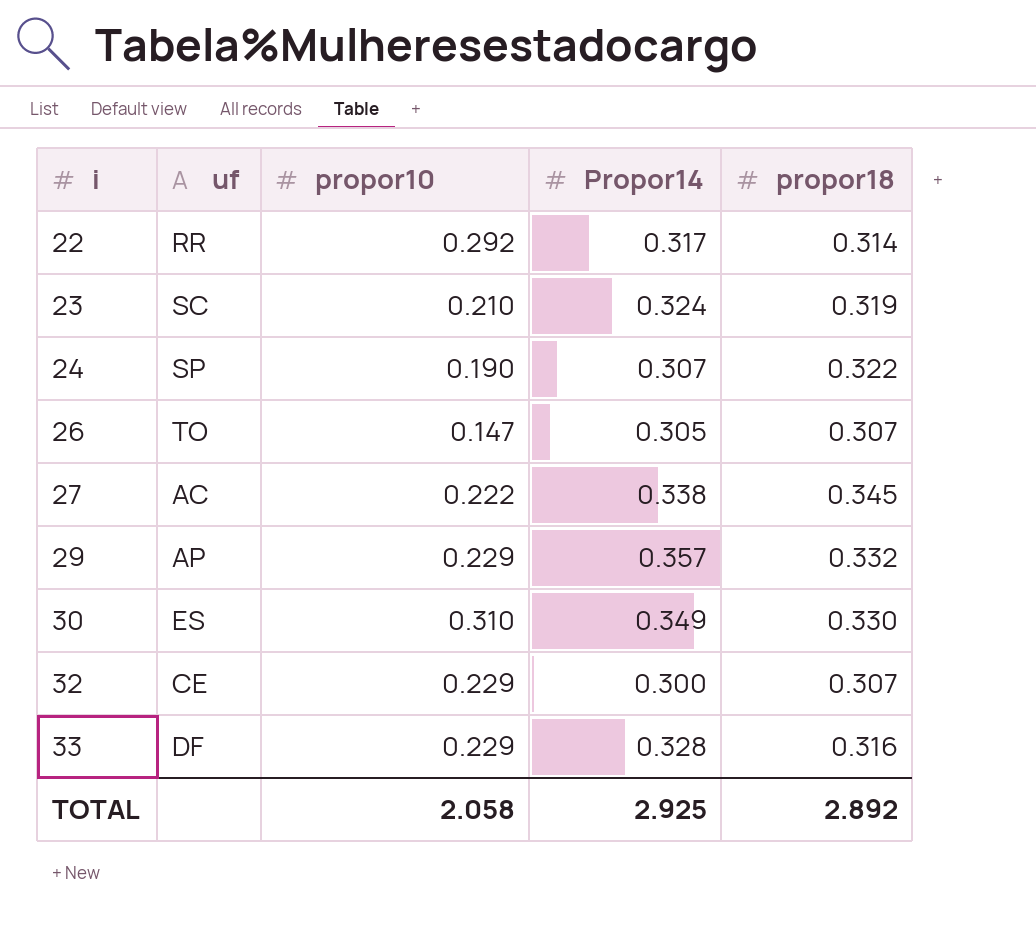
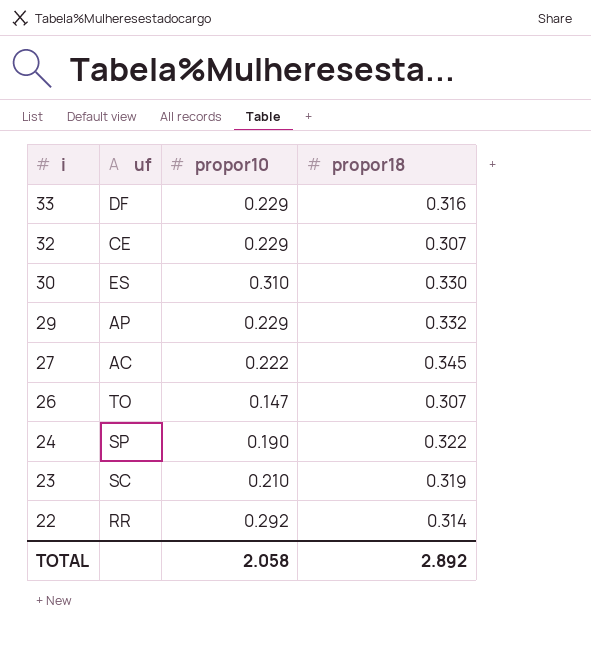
row order: i ascending -> i descending
column Propor14 | position: 4 -> none

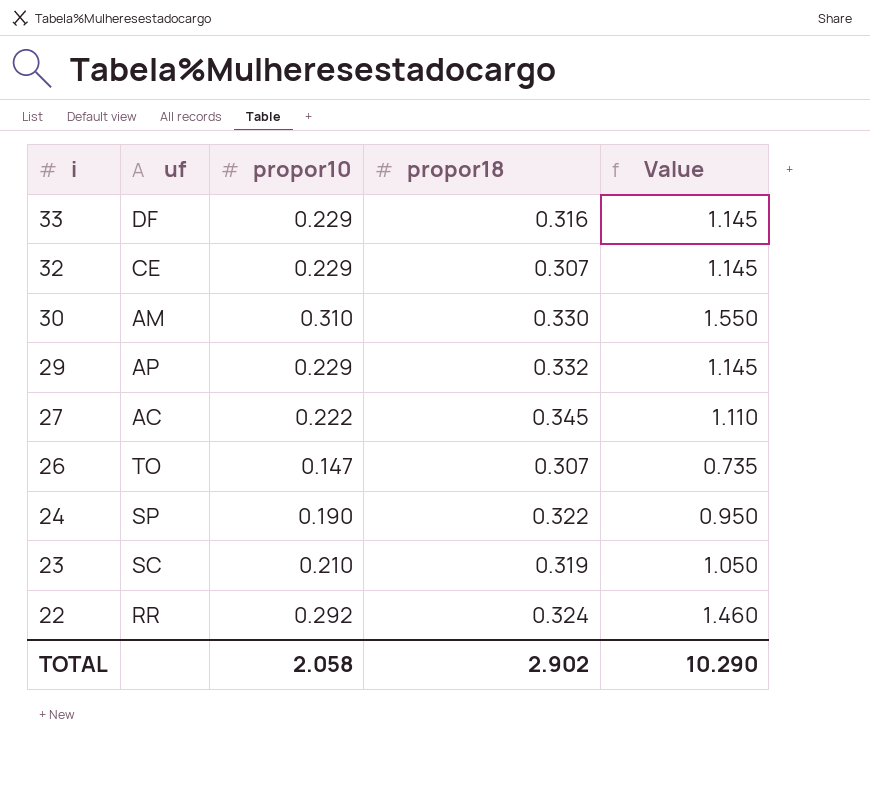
column Value | formula: none -> [propor10] * 5
30 | uf: ES -> AM
22 | propor18: 0.314 -> 0.324
TOTAL | propor18: 2.892 -> 2.902

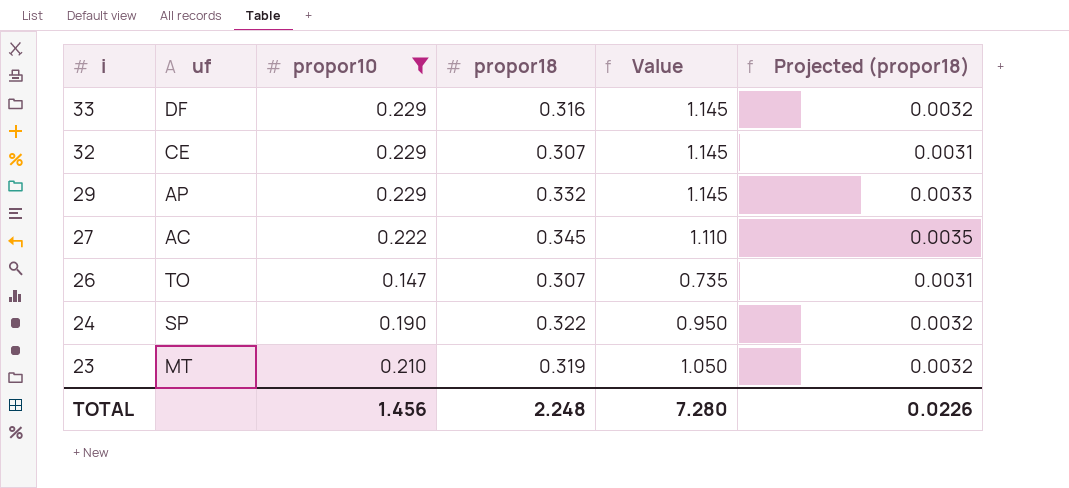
filter: none -> propor10 <= 0.229
column Projected (propor18) | formula: none -> [propor18] * 0.01
23 | uf: SC -> MT
TOTAL | propor10: 2.058 -> 1.456
TOTAL | propor18: 2.902 -> 2.248
TOTAL | Value: 10.290 -> 7.280

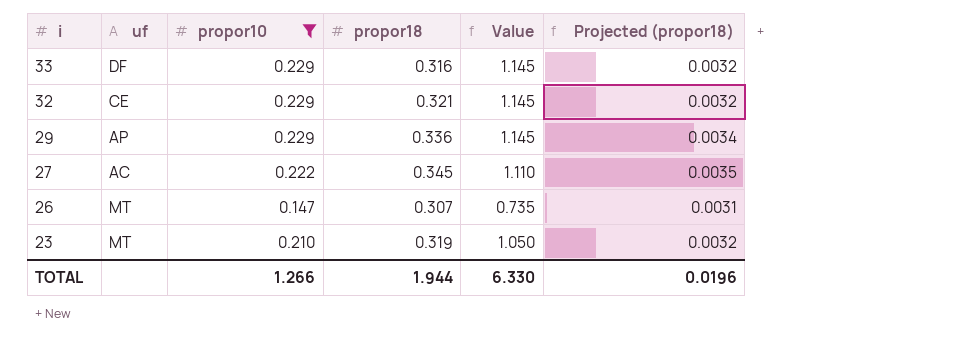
row 24: SP | 0.190 | 0.322 | 0.950 | 0.0032 -> none
32 | propor18: 0.307 -> 0.321
32 | Projected (propor18): 0.0031 -> 0.0032
29 | propor18: 0.332 -> 0.336
29 | Projected (propor18): 0.0033 -> 0.0034
26 | uf: TO -> MT
TOTAL | propor10: 1.456 -> 1.266
TOTAL | propor18: 2.248 -> 1.944
TOTAL | Value: 7.280 -> 6.330
TOTAL | Projected (propor18): 0.0226 -> 0.0196

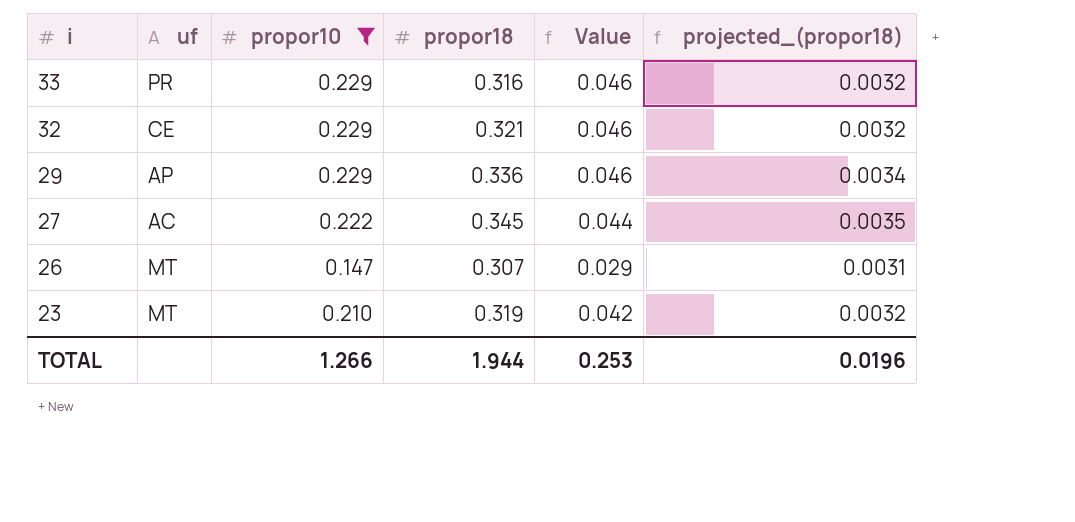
column Value | formula: [propor10] * 5 -> [propor10] * 0.2
column name: Projected (propor18) -> projected_(propor18)
33 | uf: DF -> PR
TOTAL | Value: 6.330 -> 0.253

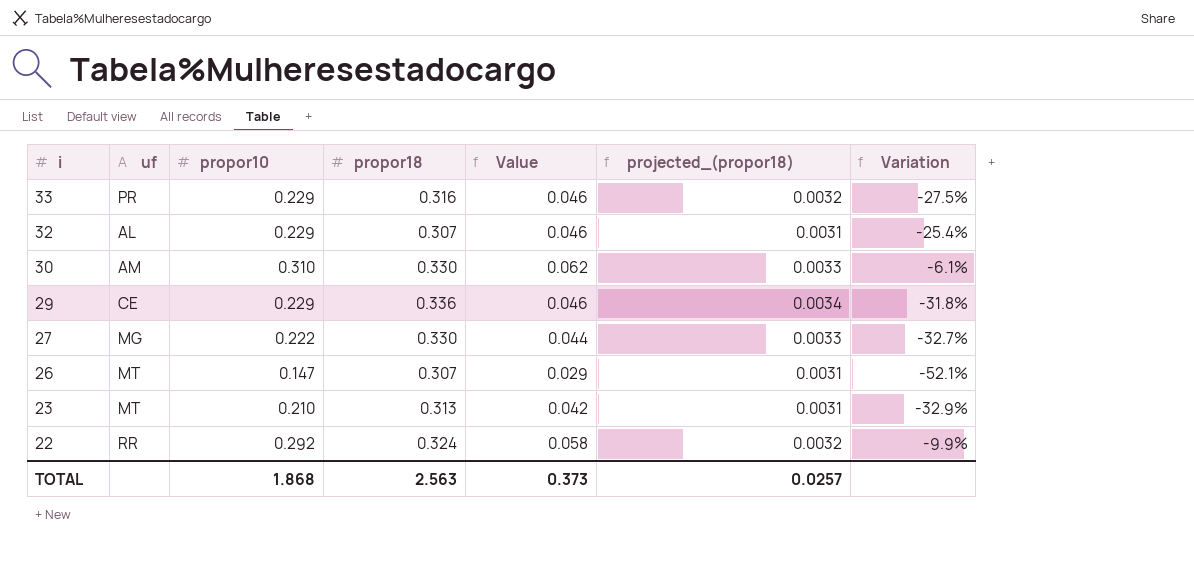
filter: propor10 <= 0.229 -> none
column Variation | formula: none -> ([propor10] - [propor18]) / [propor18]
32 | uf: CE -> AL
32 | propor18: 0.321 -> 0.307
32 | projected_(propor18): 0.0032 -> 0.0031
29 | uf: AP -> CE
27 | uf: AC -> MG
27 | propor18: 0.345 -> 0.330
27 | projected_(propor18): 0.0035 -> 0.0033
23 | propor18: 0.319 -> 0.313
23 | projected_(propor18): 0.0032 -> 0.0031
TOTAL | propor10: 1.266 -> 1.868
TOTAL | propor18: 1.944 -> 2.563
TOTAL | Value: 0.253 -> 0.373
TOTAL | projected_(propor18): 0.0196 -> 0.0257

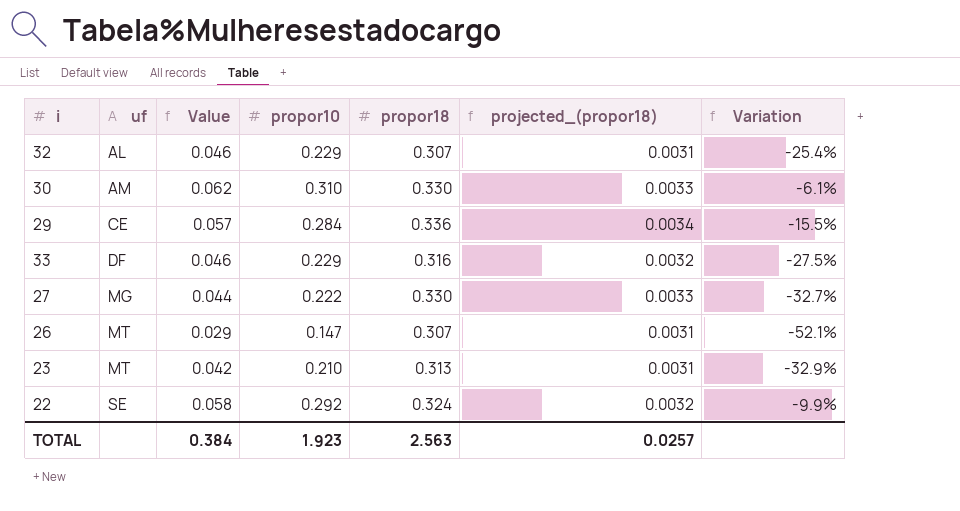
row order: i descending -> uf ascending
column Value | position: 5 -> 3
29 | Value: 0.046 -> 0.057
29 | propor10: 0.229 -> 0.284
29 | Variation: -31.8% -> -15.5%
33 | uf: PR -> DF
22 | uf: RR -> SE
TOTAL | Value: 0.373 -> 0.384
TOTAL | propor10: 1.868 -> 1.923

